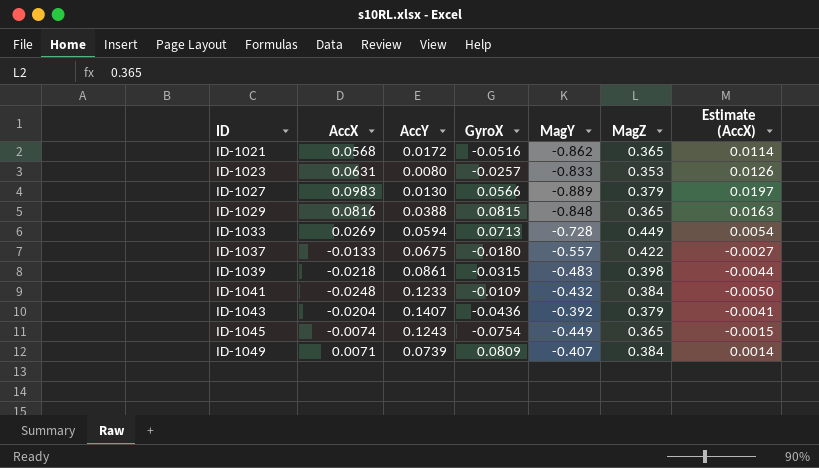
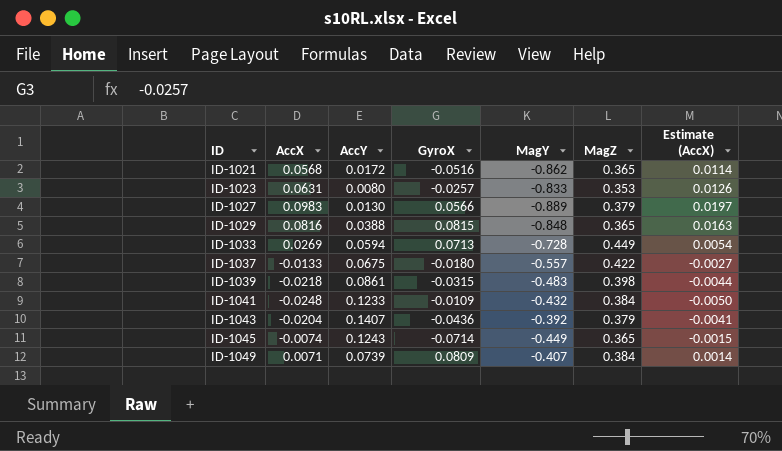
ID-1045 | GyroX: -0.0754 -> -0.0714

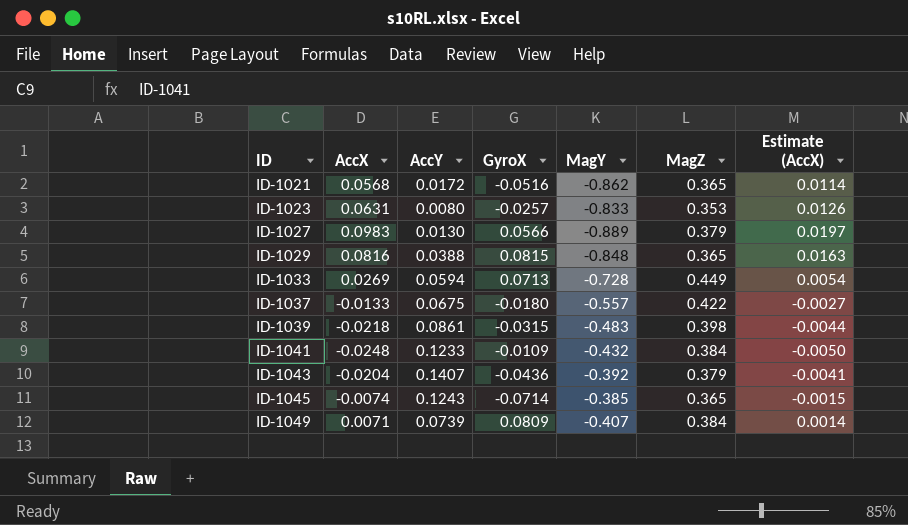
ID-1045 | MagY: -0.449 -> -0.385

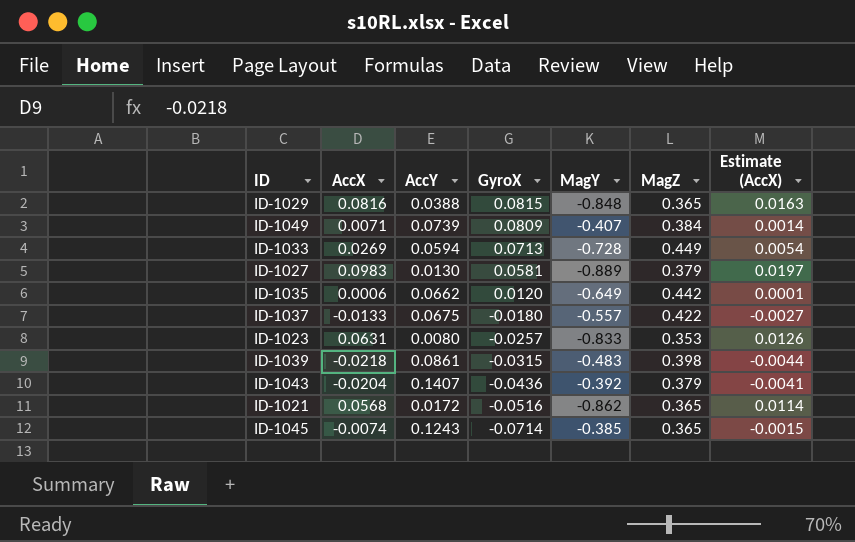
row order: ID ascending -> GyroX descending
row ID-1041: -0.0248 | 0.1233 | -0.0109 | -0.432 | 0.384 | -0.0050 -> none
ID-1027 | GyroX: 0.0566 -> 0.0581
row ID-1035: none -> 0.0006 | 0.0662 | 0.0120 | -0.649 | 0.442 | 0.0001

